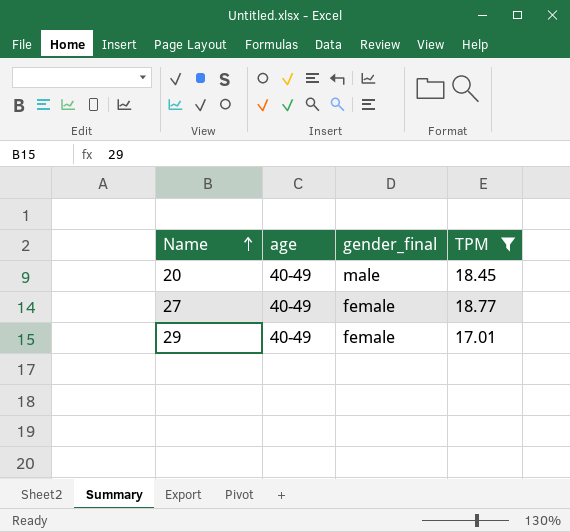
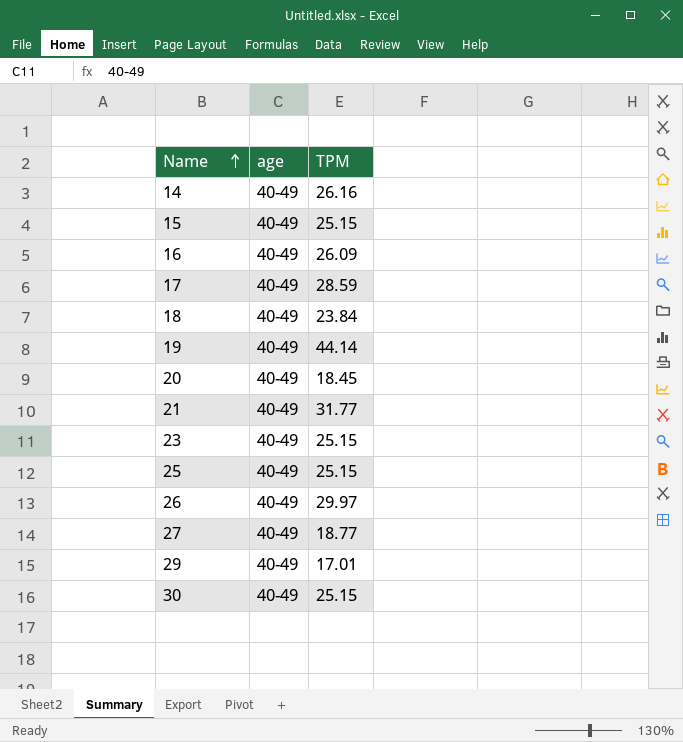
filter: TPM <= 18.77 -> none
column gender_final | position: 3 -> none

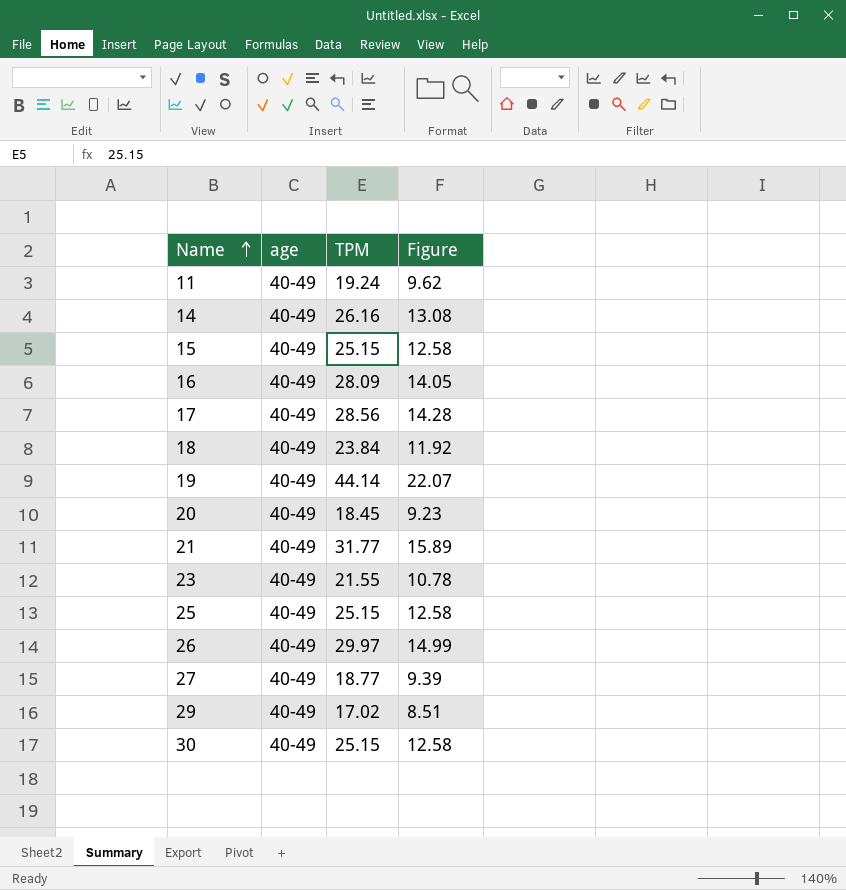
column Figure | formula: none -> [TPM] * 0.5
row 11: none -> 40-49 | 19.24 | 9.62
16 | TPM: 26.09 -> 28.09
17 | TPM: 28.59 -> 28.56
23 | TPM: 25.15 -> 21.55
29 | TPM: 17.01 -> 17.02

